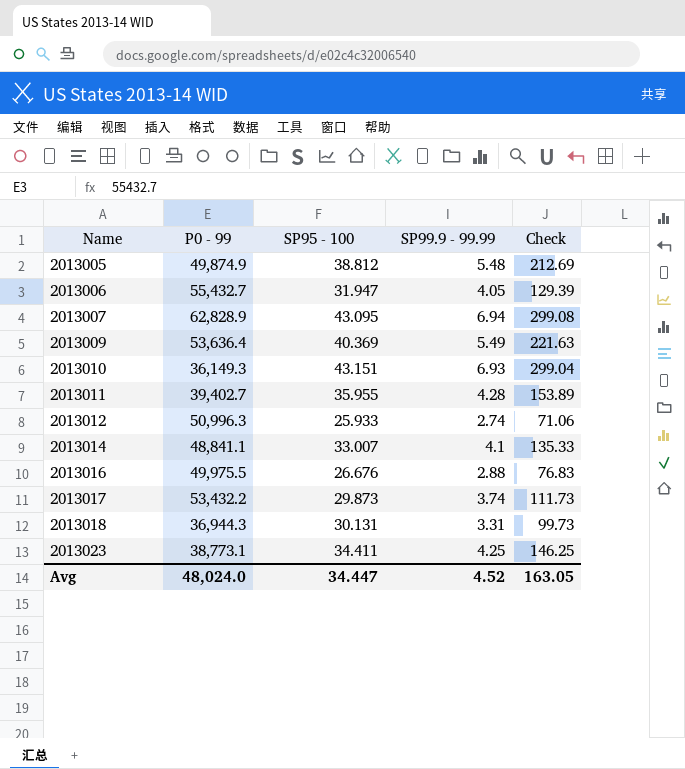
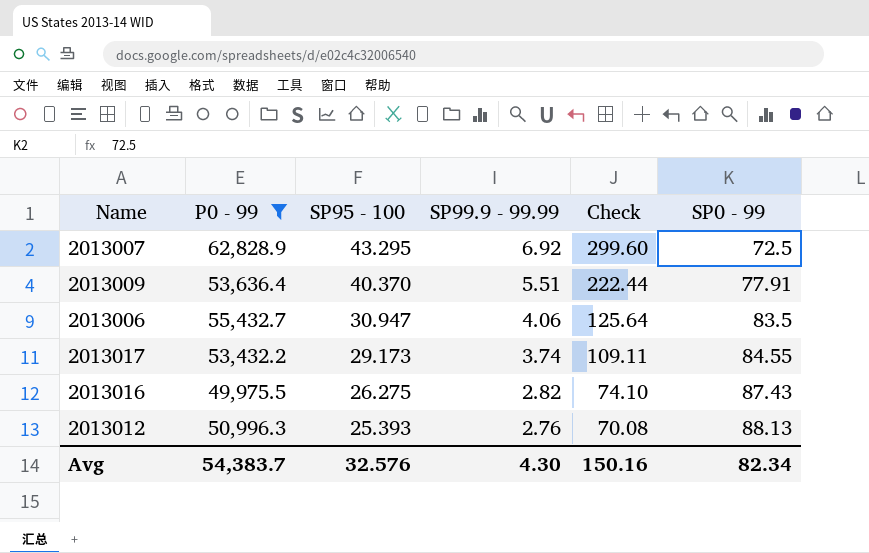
filter: none -> P0 - 99 >= 49,975.5
row order: Name ascending -> SP95 - 100 descending
column SP0 - 99 | position: none -> 6
2013007 | SP95 - 100: 43.095 -> 43.295
2013007 | SP99.9 - 99.99: 6.94 -> 6.92
2013007 | Check: 299.08 -> 299.60
2013009 | SP95 - 100: 40.369 -> 40.370
2013009 | SP99.9 - 99.99: 5.49 -> 5.51
2013009 | Check: 221.63 -> 222.44
2013006 | SP95 - 100: 31.947 -> 30.947
2013006 | SP99.9 - 99.99: 4.05 -> 4.06
2013006 | Check: 129.39 -> 125.64
2013017 | SP95 - 100: 29.873 -> 29.173
2013017 | Check: 111.73 -> 109.11
2013016 | SP95 - 100: 26.676 -> 26.275
2013016 | SP99.9 - 99.99: 2.88 -> 2.82
2013016 | Check: 76.83 -> 74.10
2013012 | SP95 - 100: 25.933 -> 25.393
2013012 | SP99.9 - 99.99: 2.74 -> 2.76
2013012 | Check: 71.06 -> 70.08
Avg | P0 - 99: 48,024.0 -> 54,383.7
Avg | SP95 - 100: 34.447 -> 32.576
Avg | SP99.9 - 99.99: 4.52 -> 4.30
Avg | Check: 163.05 -> 150.16

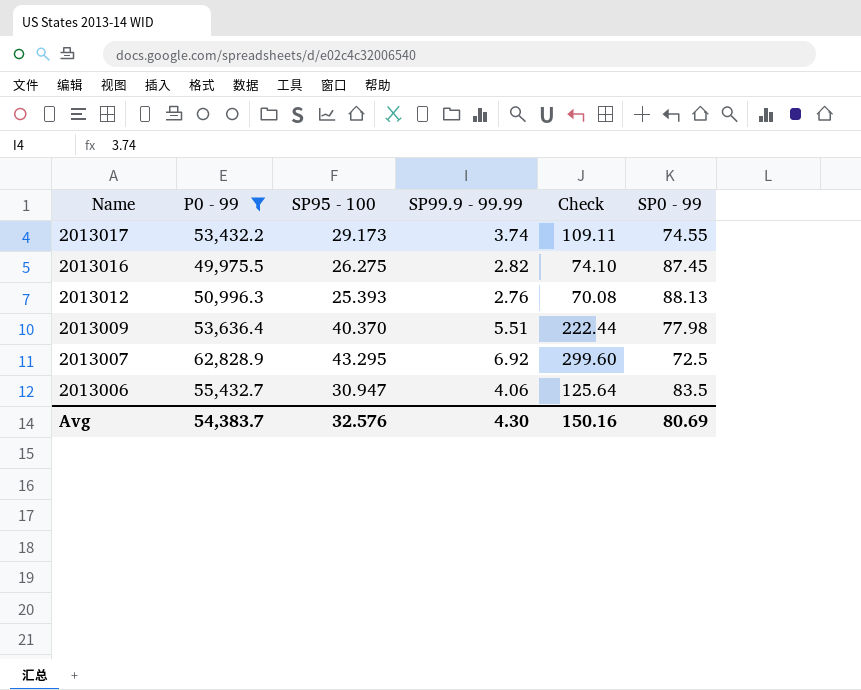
row order: SP95 - 100 descending -> Name descending
2013017 | SP0 - 99: 84.55 -> 74.55
2013016 | SP0 - 99: 87.43 -> 87.45
2013009 | SP0 - 99: 77.91 -> 77.98
Avg | SP0 - 99: 82.34 -> 80.69

